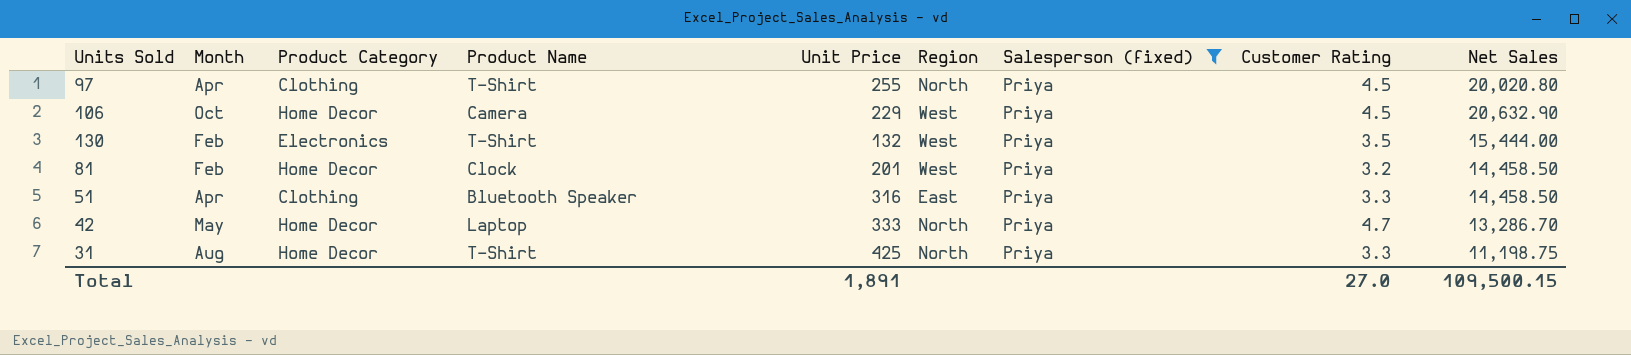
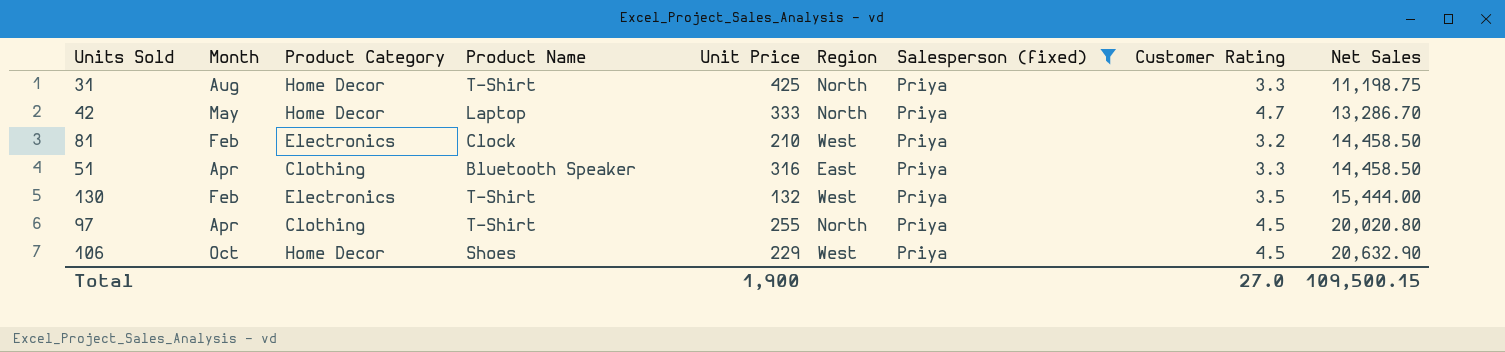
row order: none -> Net Sales ascending
81 | Product Category: Home Decor -> Electronics
81 | Unit Price: 201 -> 210
106 | Product Name: Camera -> Shoes
Total | Unit Price: 1,891 -> 1,900

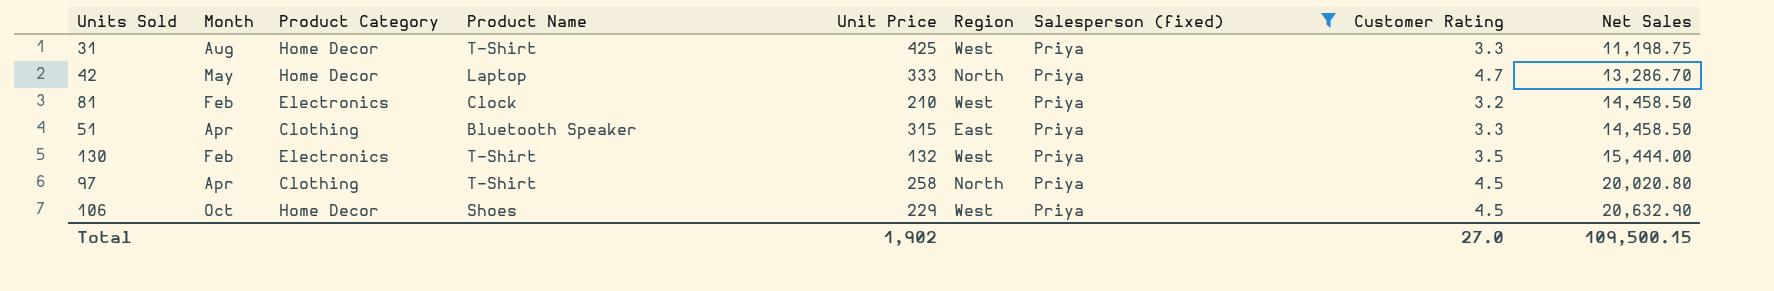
31 | Region: North -> West
51 | Unit Price: 316 -> 315
97 | Unit Price: 255 -> 258
Total | Unit Price: 1,900 -> 1,902

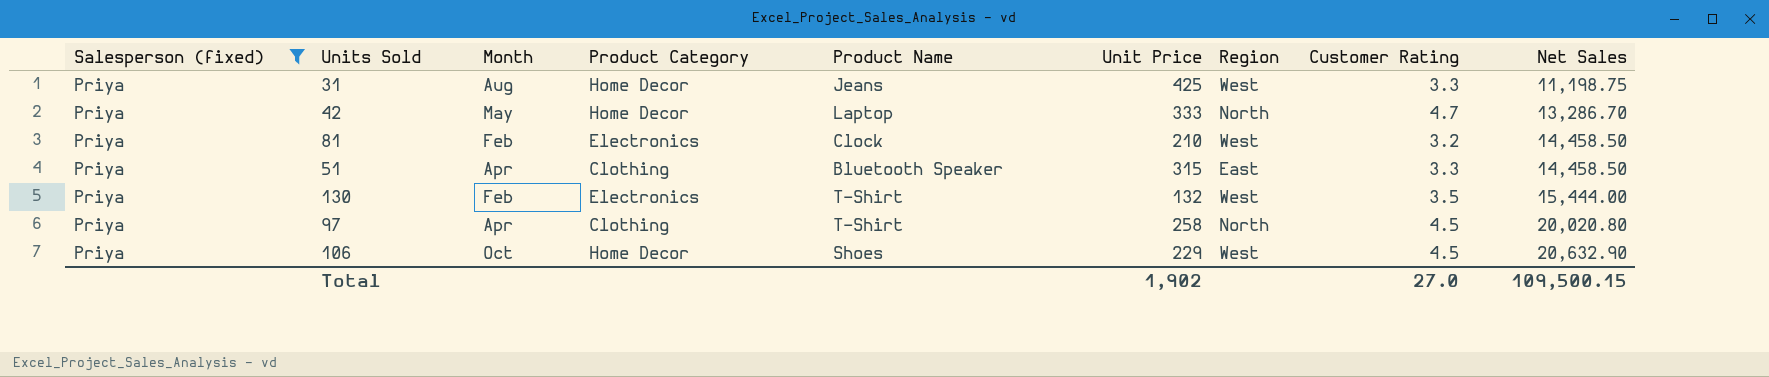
column Salesperson (fixed) | position: 7 -> 1
31 | Product Name: T-Shirt -> Jeans

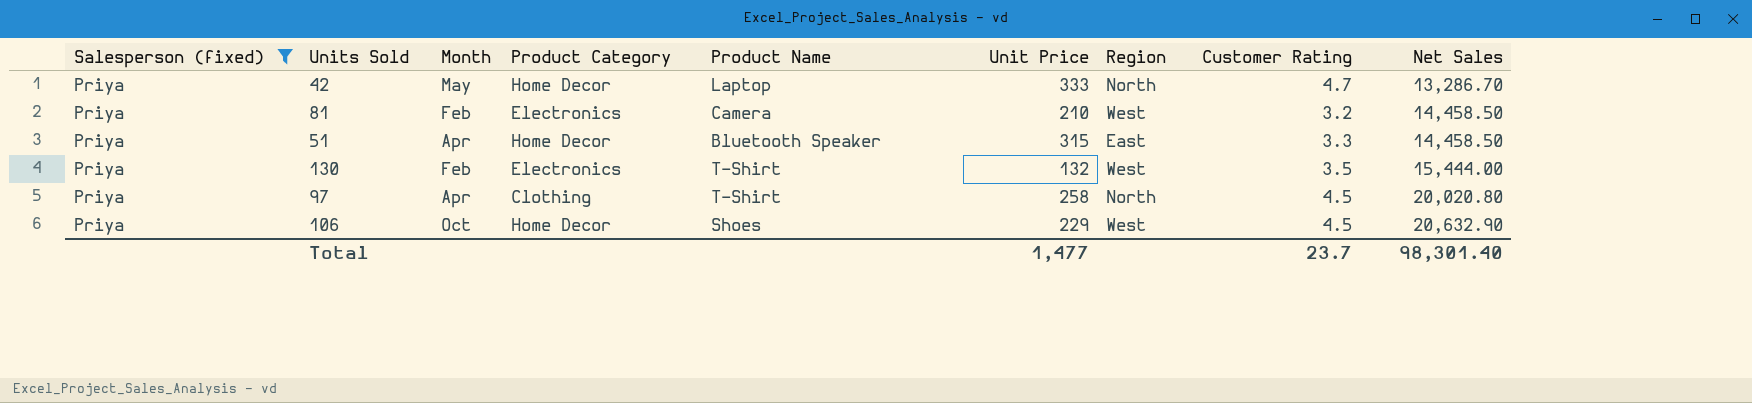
row 31: Priya | Aug | Home Decor | Jeans | 425 | West | 3.3 | 11,198.75 -> none
81 | Product Name: Clock -> Camera
51 | Product Category: Clothing -> Home Decor
Total | Unit Price: 1,902 -> 1,477
Total | Customer Rating: 27.0 -> 23.7
Total | Net Sales: 109,500.15 -> 98,301.40

